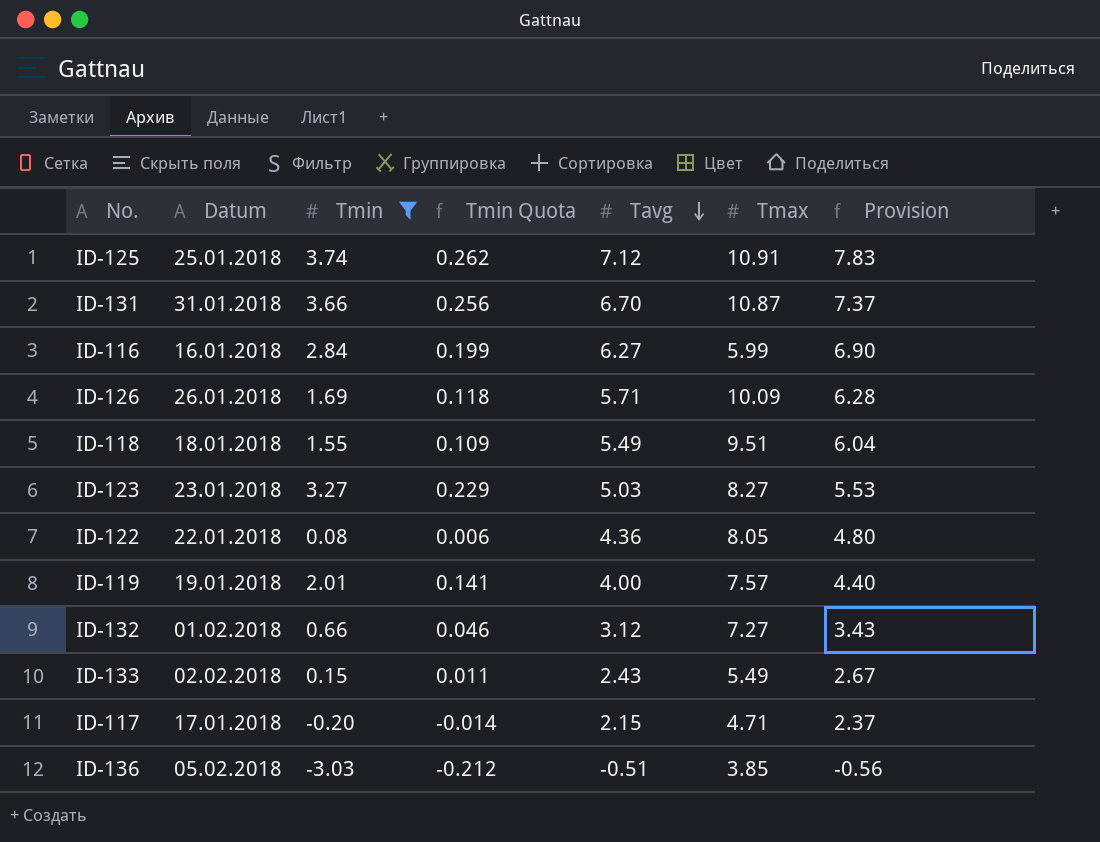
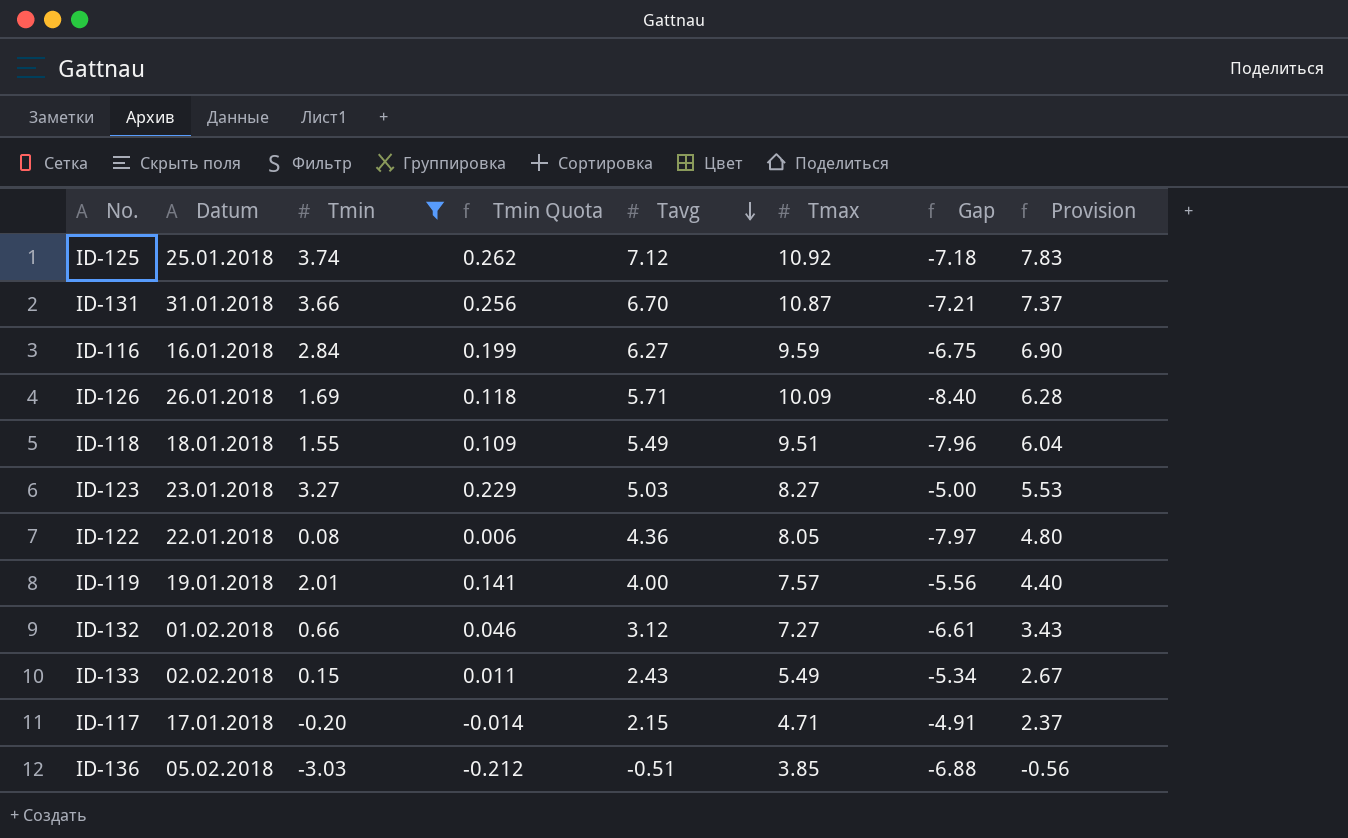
column Gap | formula: none -> [Tmin] - [Tmax]
ID-125 | Tmax: 10.91 -> 10.92
ID-116 | Tmax: 5.99 -> 9.59

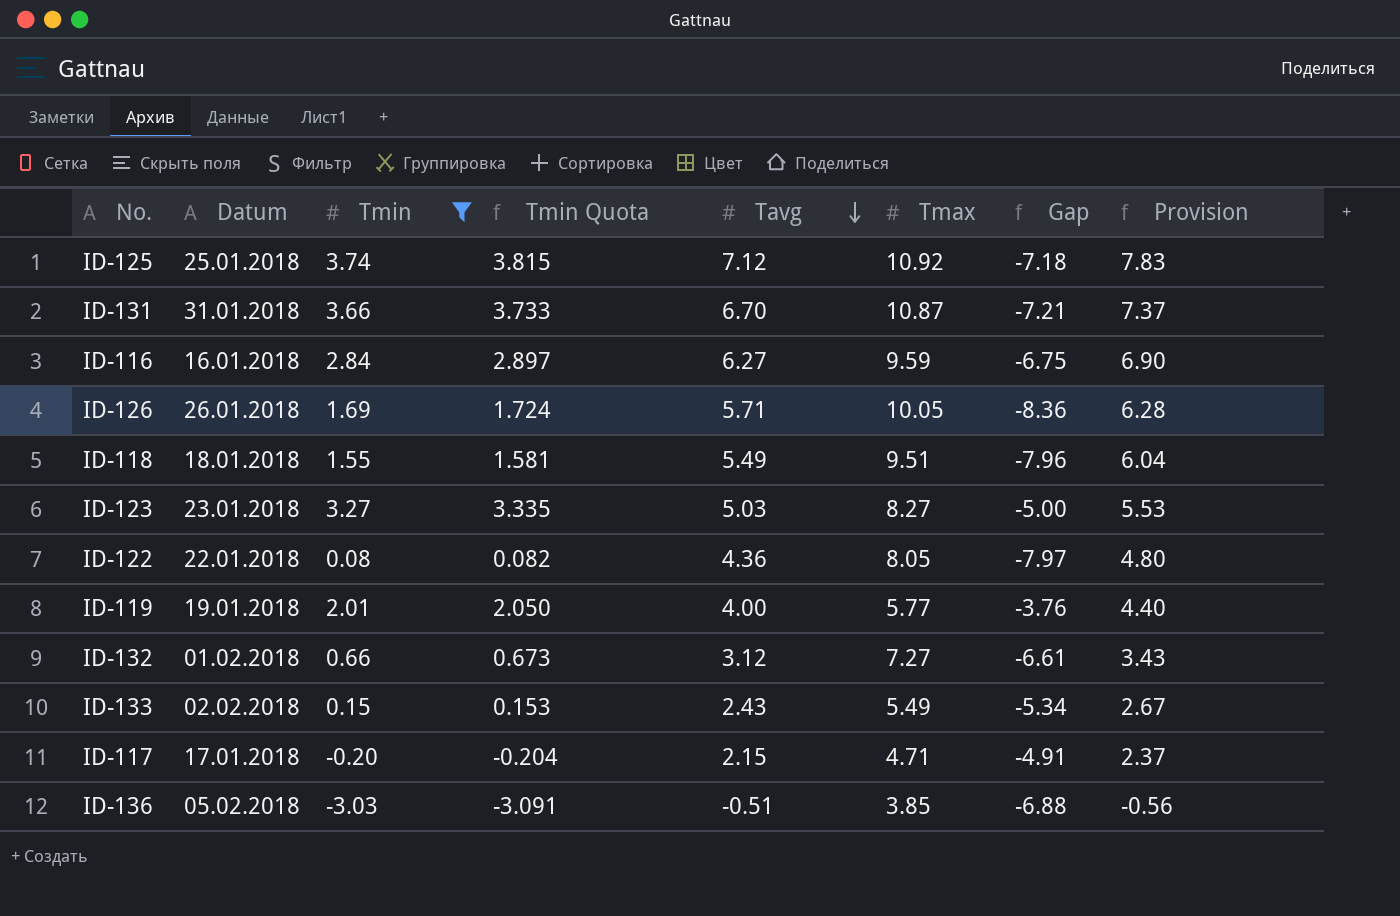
column Tmin Quota | formula: [Tmin] * 0.07 -> [Tmin] * 1.02
ID-126 | Tmax: 10.09 -> 10.05
ID-126 | Gap: -8.40 -> -8.36
ID-119 | Tmax: 7.57 -> 5.77
ID-119 | Gap: -5.56 -> -3.76

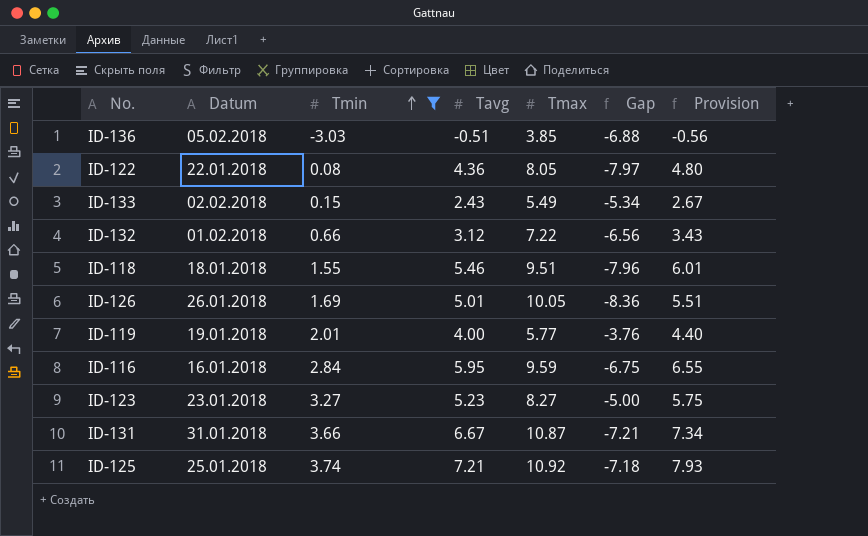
row order: Tavg descending -> Tmin ascending
column Tmin Quota | formula: [Tmin] * 1.02 -> none
row ID-117: 17.01.2018 | -0.20 | -0.204 | 2.15 | 4.71 | -4.91 | 2.37 -> none
ID-132 | Tmax: 7.27 -> 7.22
ID-132 | Gap: -6.61 -> -6.56
ID-118 | Tavg: 5.49 -> 5.46
ID-118 | Provision: 6.04 -> 6.01
ID-126 | Tavg: 5.71 -> 5.01
ID-126 | Provision: 6.28 -> 5.51
ID-116 | Tavg: 6.27 -> 5.95
ID-116 | Provision: 6.90 -> 6.55
ID-123 | Tavg: 5.03 -> 5.23
ID-123 | Provision: 5.53 -> 5.75
ID-131 | Tavg: 6.70 -> 6.67
ID-131 | Provision: 7.37 -> 7.34
ID-125 | Tavg: 7.12 -> 7.21
ID-125 | Provision: 7.83 -> 7.93

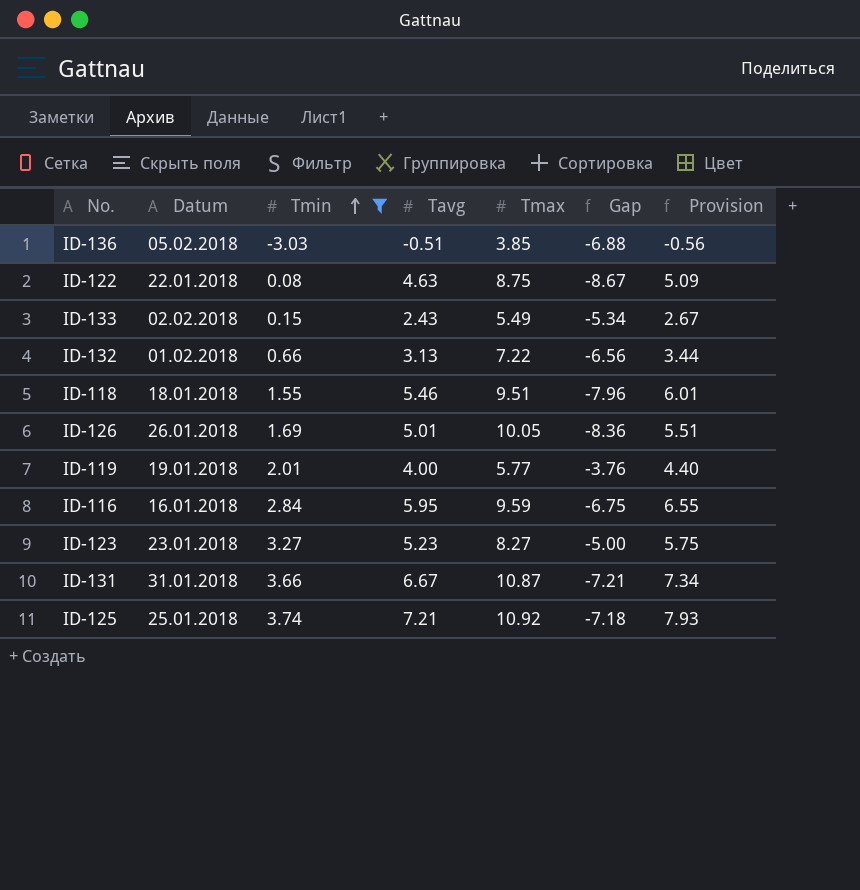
ID-122 | Tavg: 4.36 -> 4.63
ID-122 | Tmax: 8.05 -> 8.75
ID-122 | Gap: -7.97 -> -8.67
ID-122 | Provision: 4.80 -> 5.09
ID-132 | Tavg: 3.12 -> 3.13
ID-132 | Provision: 3.43 -> 3.44

